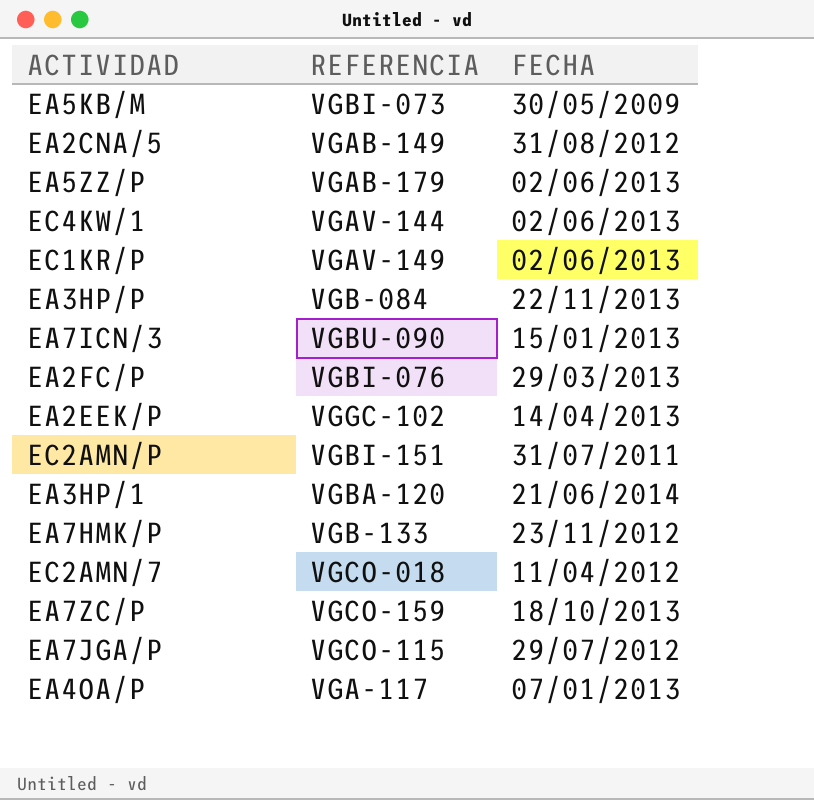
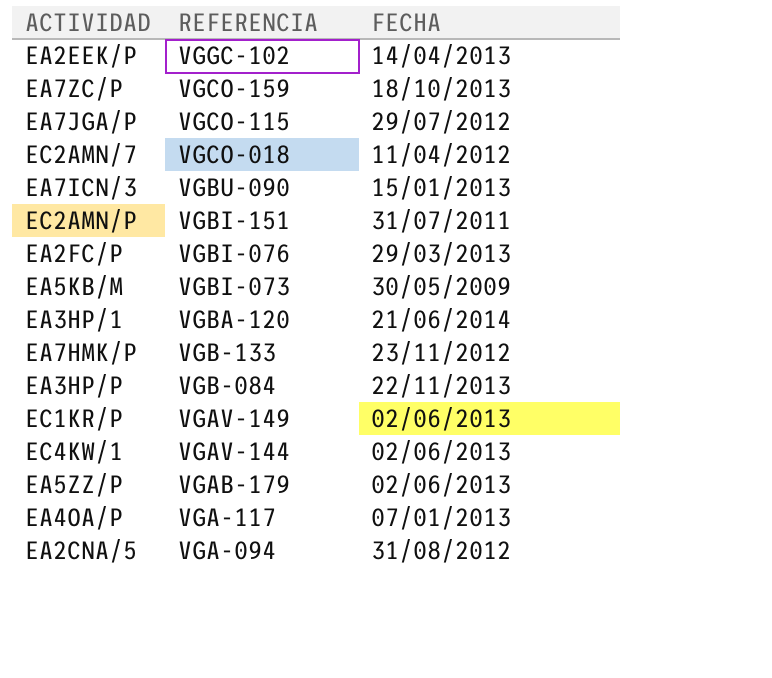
row order: none -> REFERENCIA descending
EA2CNA/5 | REFERENCIA: VGAB-149 -> VGA-094

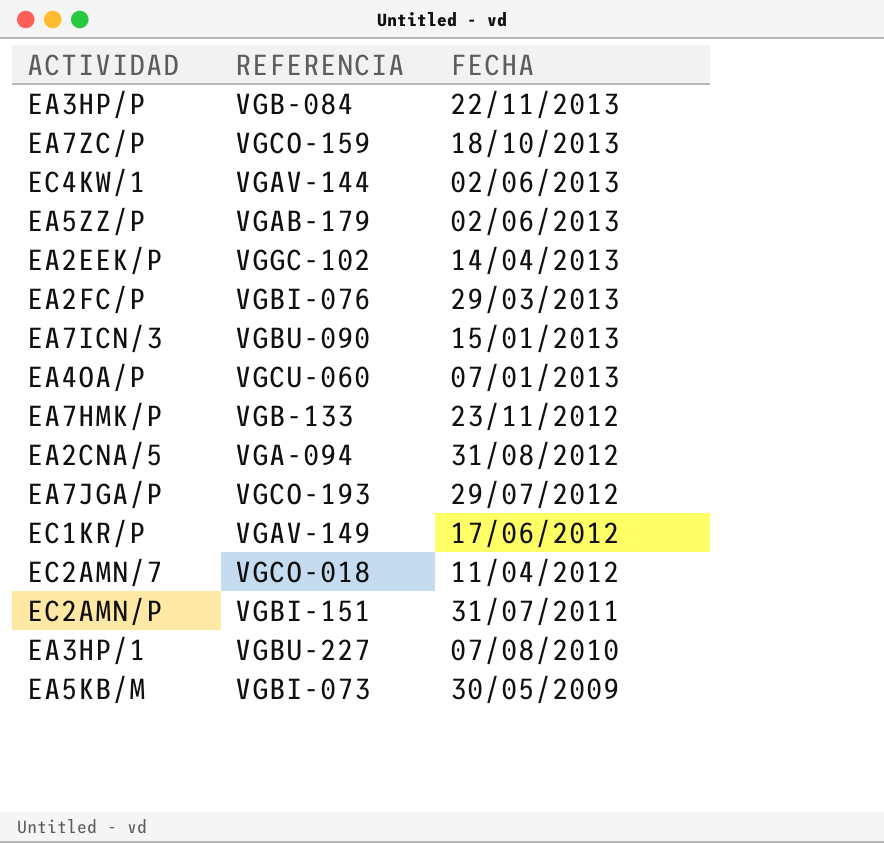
row order: REFERENCIA descending -> FECHA descending
EA4OA/P | REFERENCIA: VGA-117 -> VGCU-060
EA7JGA/P | REFERENCIA: VGCO-115 -> VGCO-193
EC1KR/P | FECHA: 02/06/2013 -> 17/06/2012
EA3HP/1 | REFERENCIA: VGBA-120 -> VGBU-227
EA3HP/1 | FECHA: 21/06/2014 -> 07/08/2010

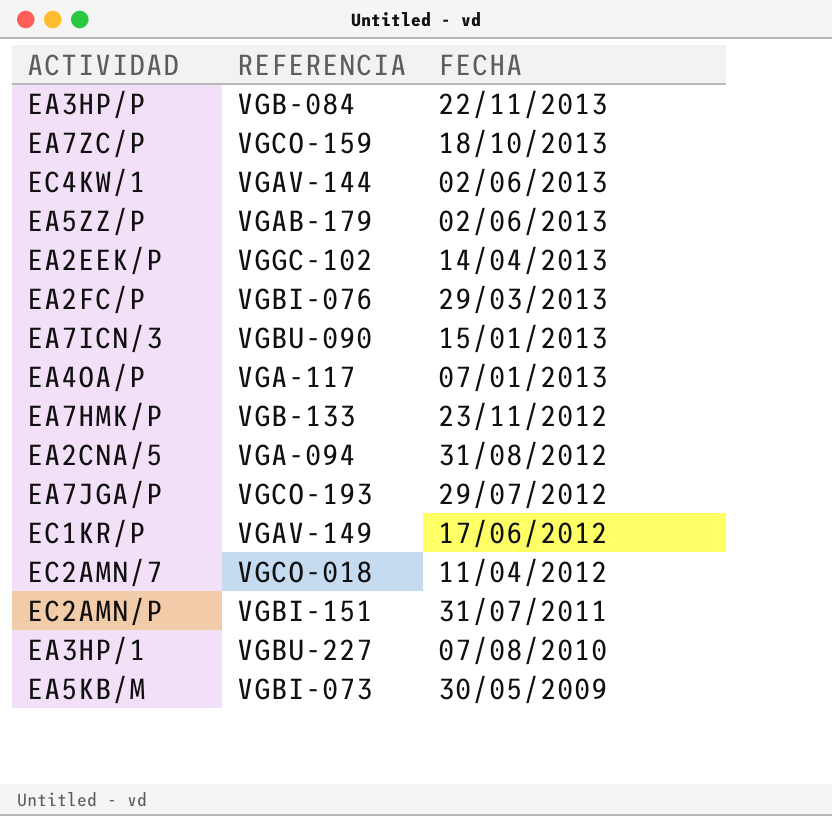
EA4OA/P | REFERENCIA: VGCU-060 -> VGA-117

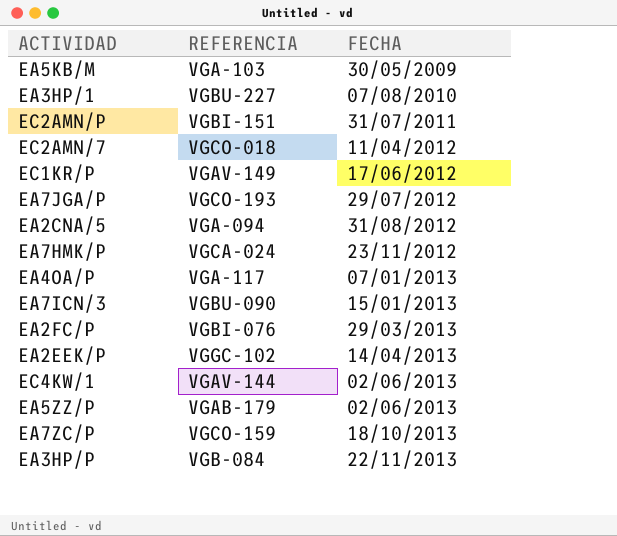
row order: FECHA descending -> FECHA ascending
EA5KB/M | REFERENCIA: VGBI-073 -> VGA-103
EA7HMK/P | REFERENCIA: VGB-133 -> VGCA-024

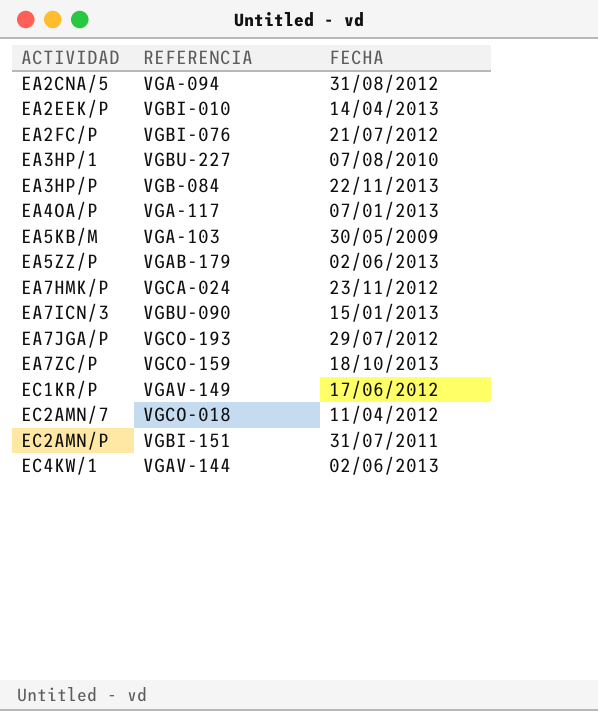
row order: FECHA ascending -> ACTIVIDAD ascending
EA2EEK/P | REFERENCIA: VGGC-102 -> VGBI-010
EA2FC/P | FECHA: 29/03/2013 -> 21/07/2012

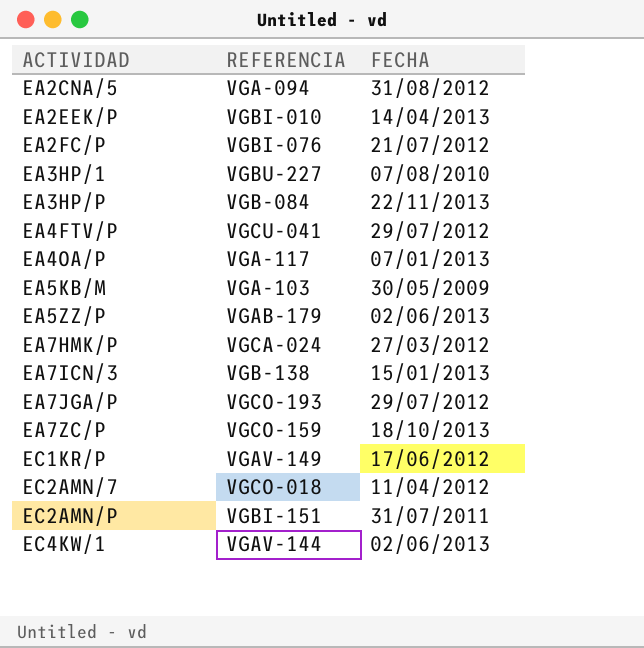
row EA4FTV/P: none -> VGCU-041 | 29/07/2012
EA7HMK/P | FECHA: 23/11/2012 -> 27/03/2012
EA7ICN/3 | REFERENCIA: VGBU-090 -> VGB-138

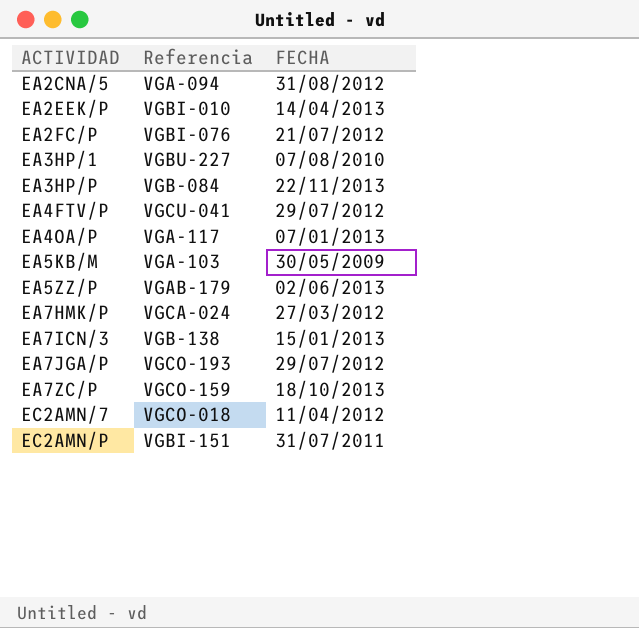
column name: REFERENCIA -> Referencia
row EC1KR/P: VGAV-149 | 17/06/2012 -> none
row EC4KW/1: VGAV-144 | 02/06/2013 -> none

